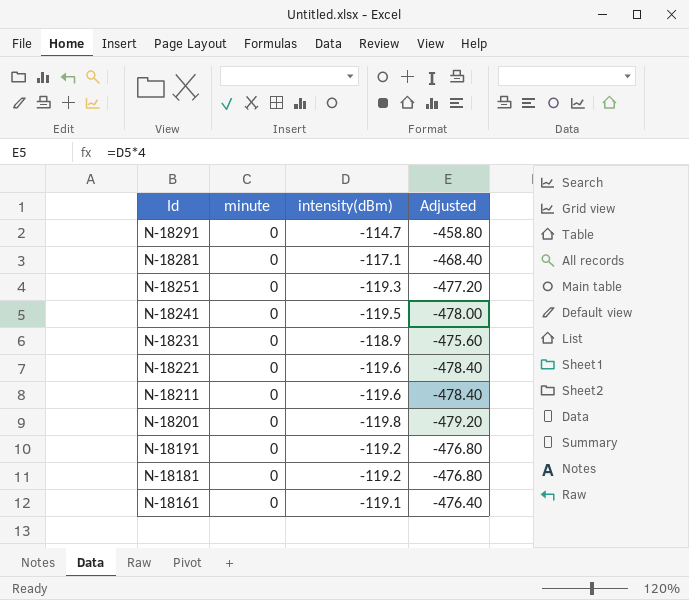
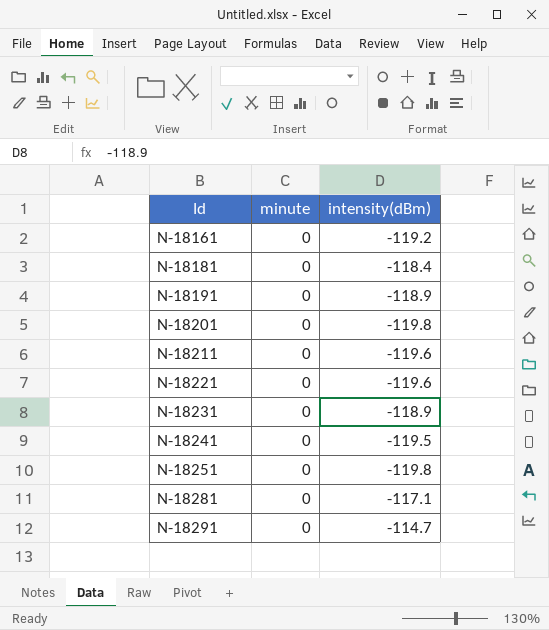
row order: Id descending -> Id ascending
column Adjusted | formula: [intensity(dBm)] * 4 -> none
N-18161 | intensity(dBm): -119.1 -> -119.2
N-18181 | intensity(dBm): -119.2 -> -118.4
N-18191 | intensity(dBm): -119.2 -> -118.9
N-18251 | intensity(dBm): -119.3 -> -119.8

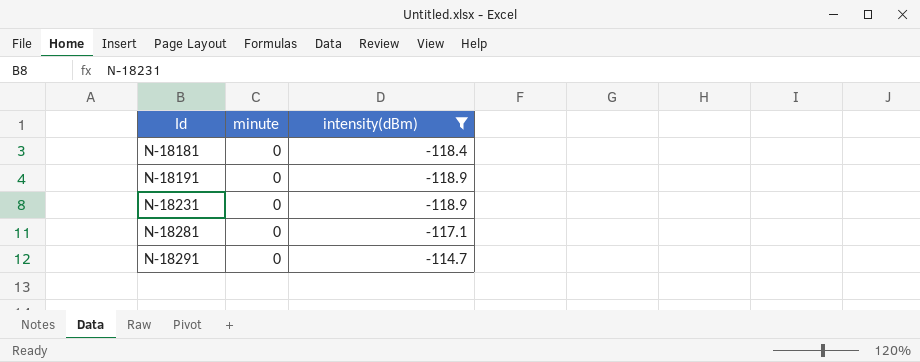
filter: none -> intensity(dBm) >= -118.9

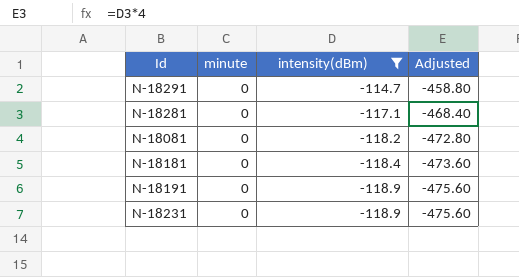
row order: Id ascending -> intensity(dBm) descending
column Adjusted | formula: none -> [intensity(dBm)] * 4
row N-18081: none -> 0 | -118.2 | -472.80

